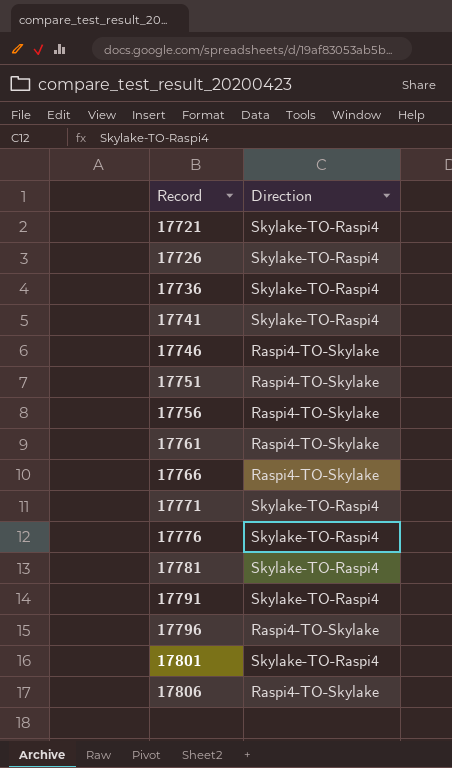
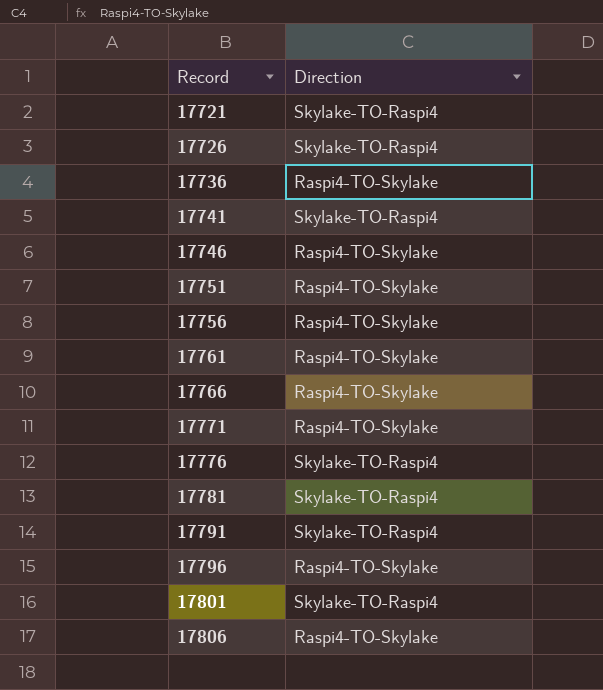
17736 | Direction: Skylake-TO-Raspi4 -> Raspi4-TO-Skylake
17771 | Direction: Skylake-TO-Raspi4 -> Raspi4-TO-Skylake

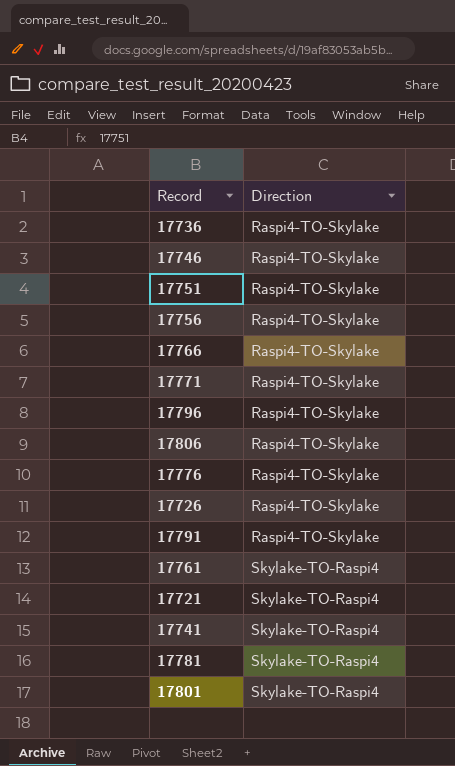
row order: Record ascending -> Direction ascending
17776 | Direction: Skylake-TO-Raspi4 -> Raspi4-TO-Skylake
17726 | Direction: Skylake-TO-Raspi4 -> Raspi4-TO-Skylake
17791 | Direction: Skylake-TO-Raspi4 -> Raspi4-TO-Skylake
17761 | Direction: Raspi4-TO-Skylake -> Skylake-TO-Raspi4

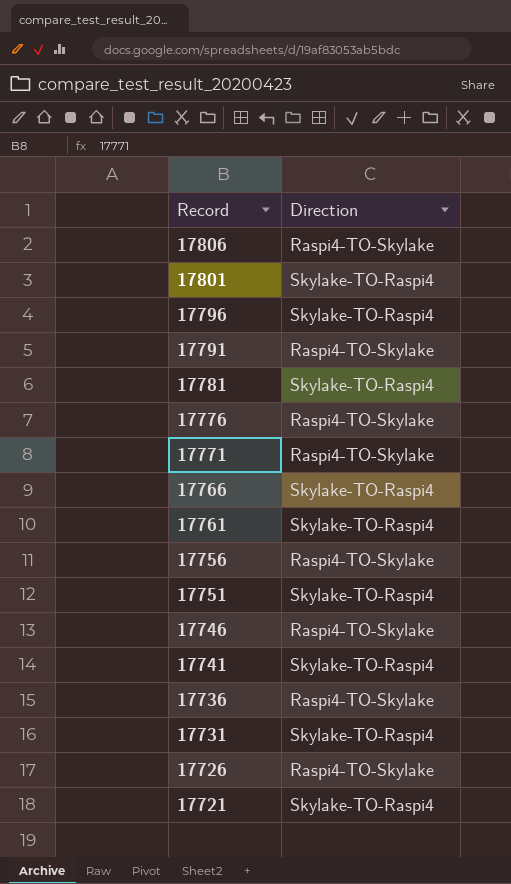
row order: Direction ascending -> Record descending
17796 | Direction: Raspi4-TO-Skylake -> Skylake-TO-Raspi4
17766 | Direction: Raspi4-TO-Skylake -> Skylake-TO-Raspi4
17751 | Direction: Raspi4-TO-Skylake -> Skylake-TO-Raspi4
row 17731: none -> Skylake-TO-Raspi4

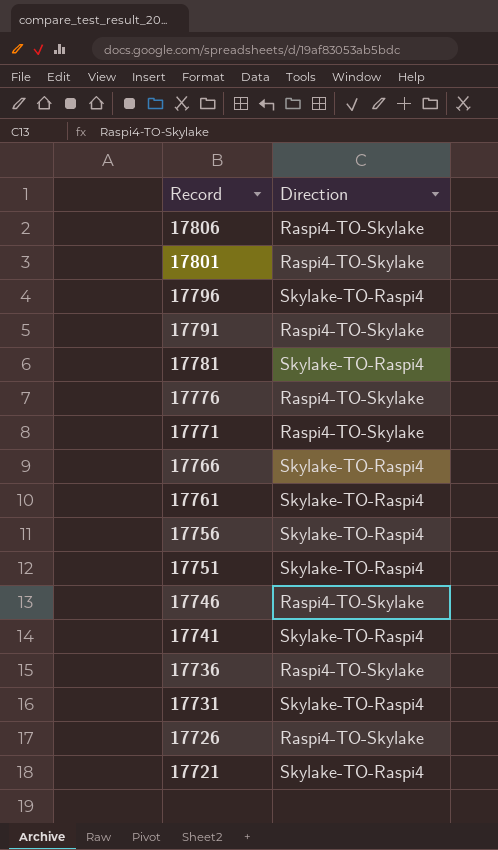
17801 | Direction: Skylake-TO-Raspi4 -> Raspi4-TO-Skylake
17756 | Direction: Raspi4-TO-Skylake -> Skylake-TO-Raspi4

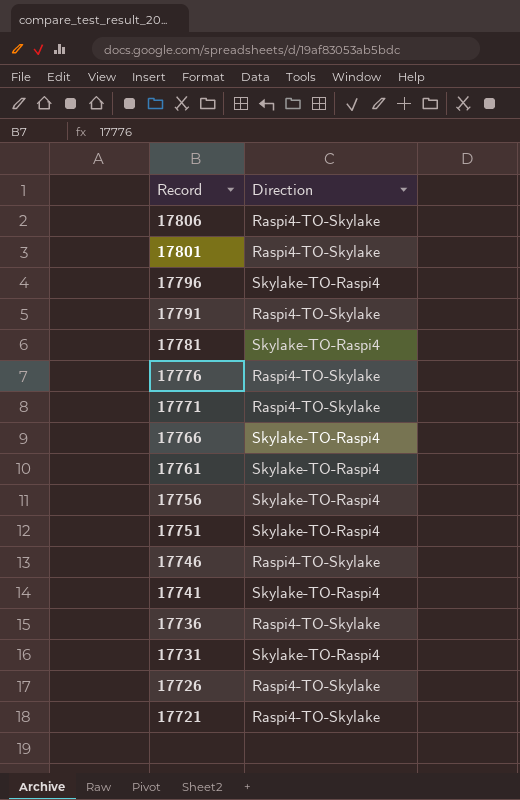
17721 | Direction: Skylake-TO-Raspi4 -> Raspi4-TO-Skylake

